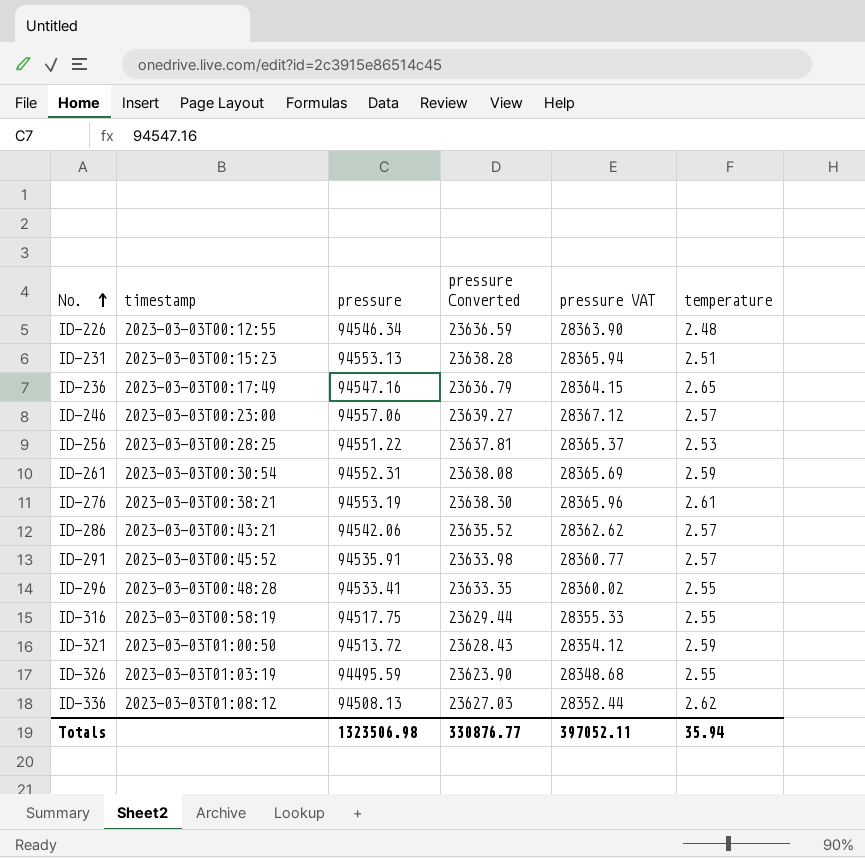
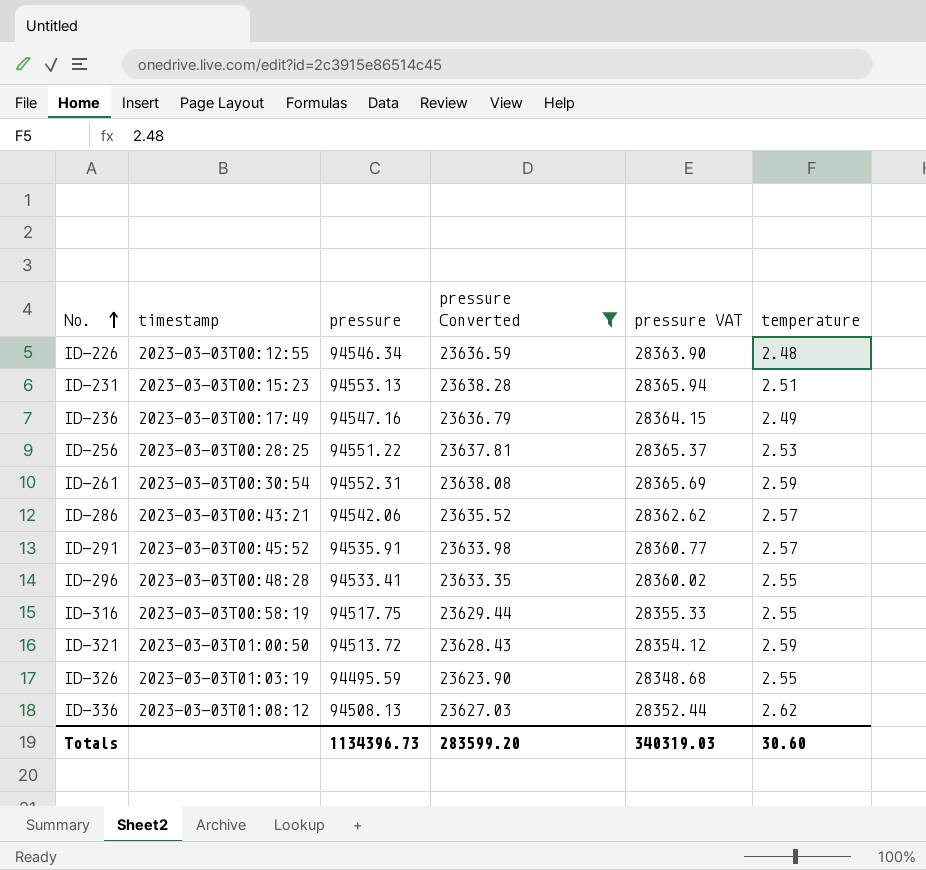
filter: none -> pressure Converted <= 23638.28
ID-236 | temperature: 2.65 -> 2.49
Totals | pressure: 1323506.98 -> 1134396.73
Totals | pressure Converted: 330876.77 -> 283599.20
Totals | pressure VAT: 397052.11 -> 340319.03
Totals | temperature: 35.94 -> 30.60

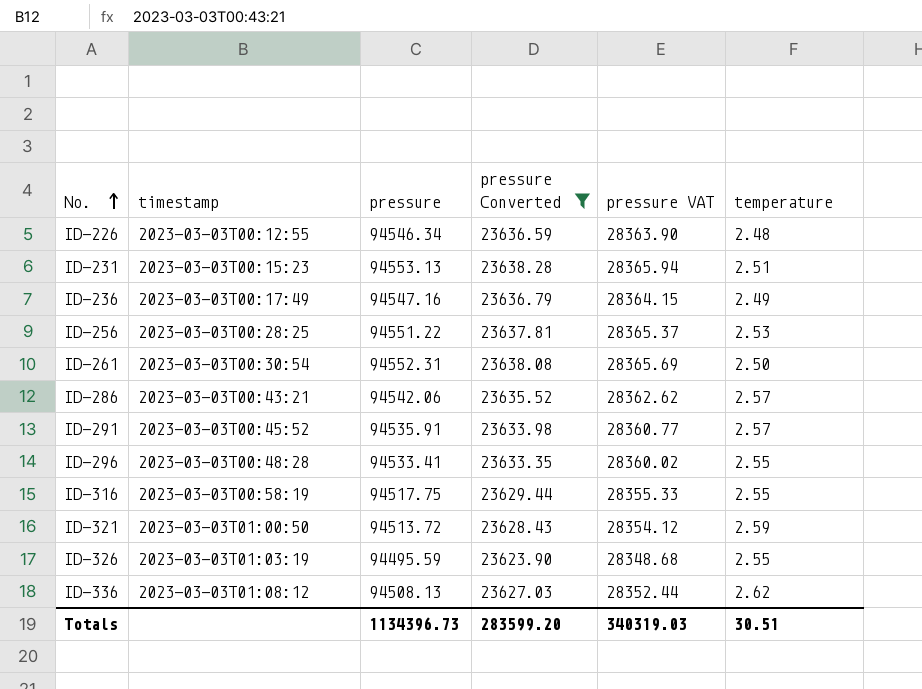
ID-261 | temperature: 2.59 -> 2.50
Totals | temperature: 30.60 -> 30.51

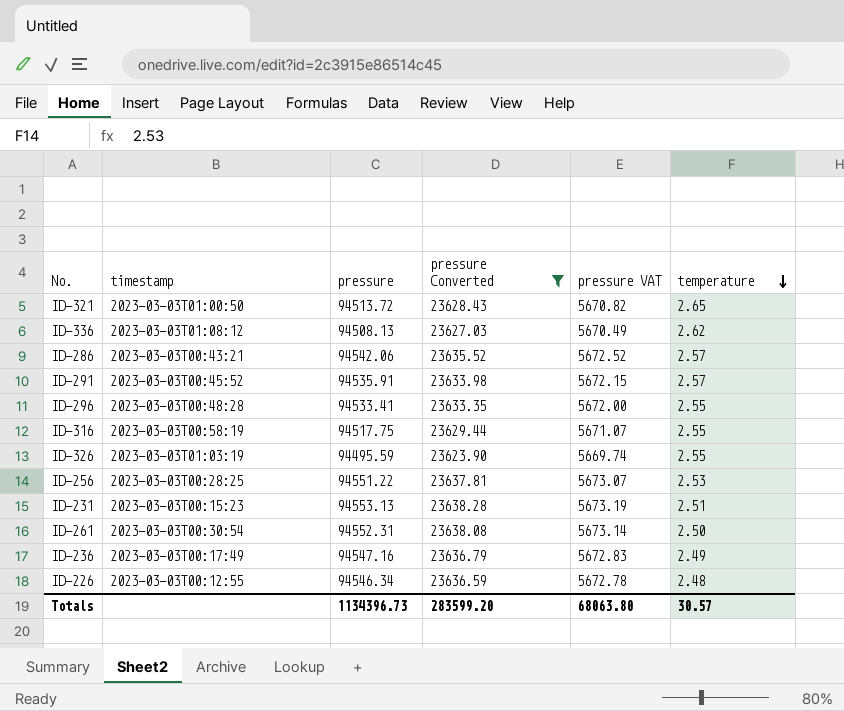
row order: No. ascending -> temperature descending
column pressure VAT | formula: [pressure] * 0.3 -> [pressure] * 0.06
ID-321 | temperature: 2.59 -> 2.65
Totals | pressure VAT: 340319.03 -> 68063.80
Totals | temperature: 30.51 -> 30.57

